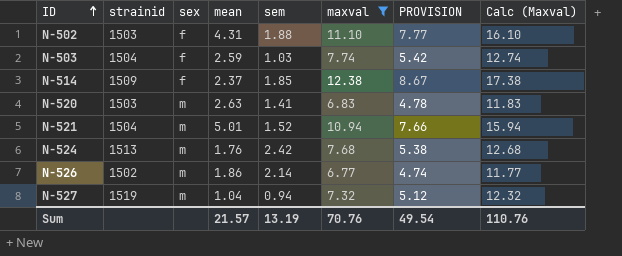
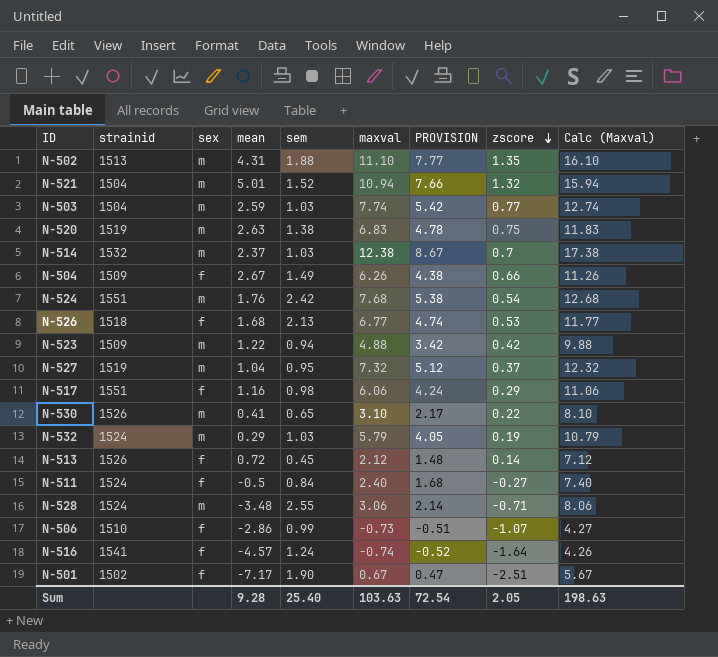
filter: maxval >= 6.77 -> none
row order: ID ascending -> zscore descending
column zscore | position: none -> 8
N-502 | strainid: 1503 -> 1513
N-502 | sex: f -> m
N-503 | sex: f -> m
N-520 | strainid: 1503 -> 1519
N-520 | sem: 1.41 -> 1.38
N-514 | strainid: 1509 -> 1532
N-514 | sex: f -> m
N-514 | sem: 1.85 -> 1.03
N-524 | strainid: 1513 -> 1551
N-526 | strainid: 1502 -> 1518
N-526 | sex: m -> f
N-526 | mean: 1.86 -> 1.68
N-526 | sem: 2.14 -> 2.13
N-527 | sem: 0.94 -> 0.95
Sum | mean: 21.57 -> 9.28
Sum | sem: 13.19 -> 25.40
Sum | maxval: 70.76 -> 103.63
Sum | PROVISION: 49.54 -> 72.54
Sum | Calc (Maxval): 110.76 -> 198.63

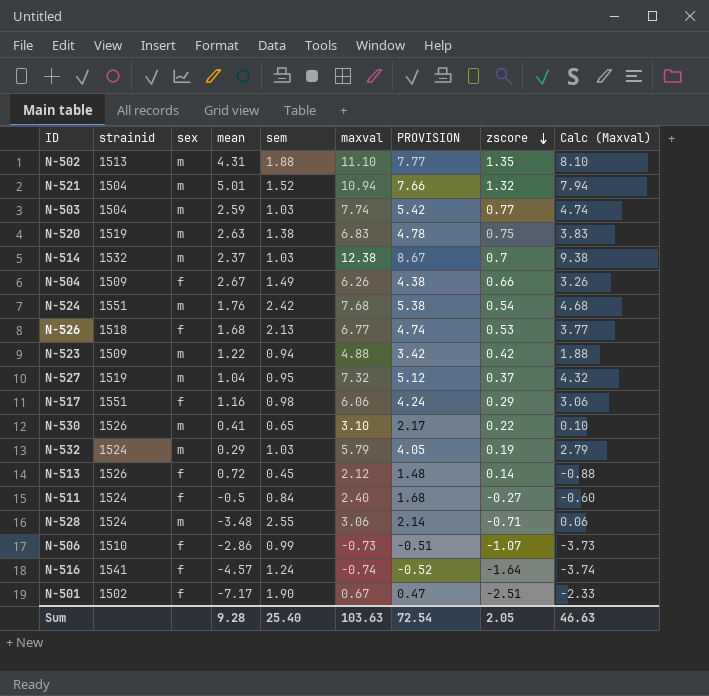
column Calc (Maxval) | formula: [maxval] + 5 -> [maxval] - 3
Sum | Calc (Maxval): 198.63 -> 46.63

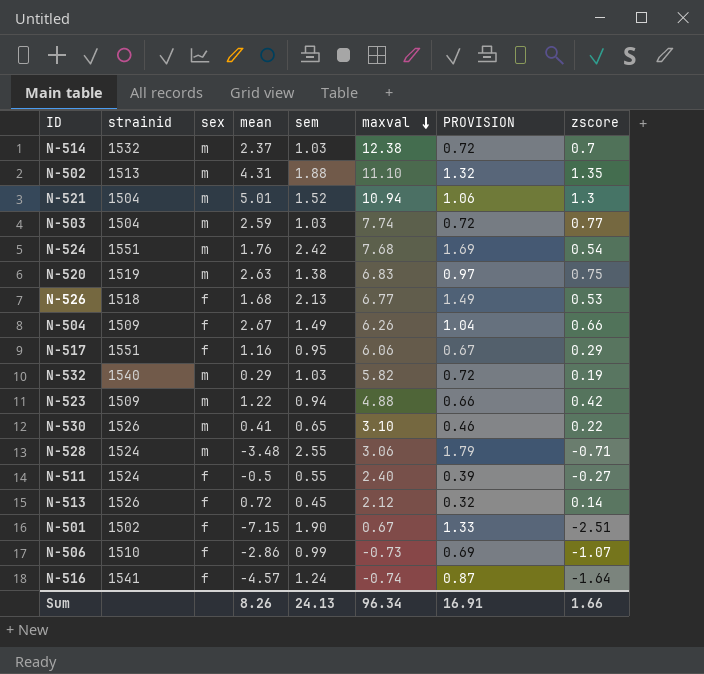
row order: zscore descending -> maxval descending
column Calc (Maxval) | formula: [maxval] - 3 -> none
column PROVISION | formula: [maxval] * 0.7 -> [sem] * 0.7
row N-527: 1519 | m | 1.04 | 0.95 | 7.32 | 5.12 | 0.37 | 4.32 -> none
N-521 | zscore: 1.32 -> 1.3
N-517 | sem: 0.98 -> 0.95
N-532 | strainid: 1524 -> 1540
N-532 | maxval: 5.79 -> 5.82
N-511 | sem: 0.84 -> 0.55
N-501 | mean: -7.17 -> -7.15
Sum | mean: 9.28 -> 8.26
Sum | sem: 25.40 -> 24.13
Sum | maxval: 103.63 -> 96.34
Sum | PROVISION: 72.54 -> 16.91
Sum | zscore: 2.05 -> 1.66

